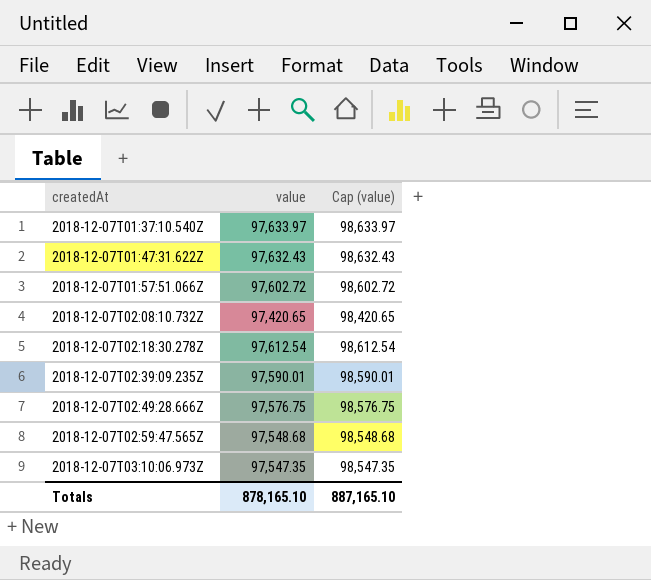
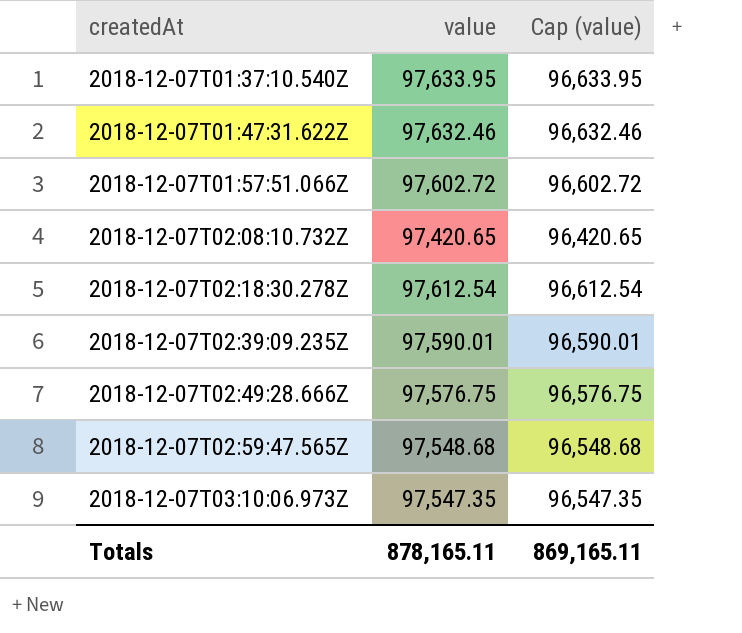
column Cap (value) | formula: [value] + 1000 -> [value] - 1000
2018-12-07T01:37:10.540Z | value: 97,633.97 -> 97,633.95
2018-12-07T01:47:31.622Z | value: 97,632.43 -> 97,632.46
Totals | value: 878,165.10 -> 878,165.11
Totals | Cap (value): 887,165.10 -> 869,165.11

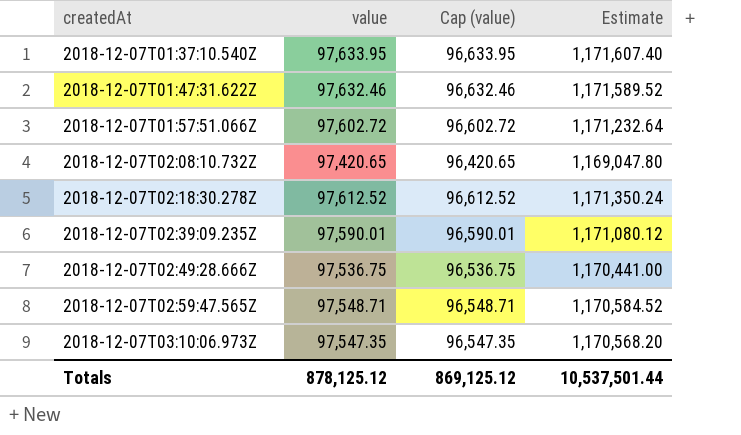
column Estimate | formula: none -> [value] * 12
2018-12-07T02:18:30.278Z | value: 97,612.54 -> 97,612.52
2018-12-07T02:18:30.278Z | Cap (value): 96,612.54 -> 96,612.52
2018-12-07T02:49:28.666Z | value: 97,576.75 -> 97,536.75
2018-12-07T02:49:28.666Z | Cap (value): 96,576.75 -> 96,536.75
2018-12-07T02:59:47.565Z | value: 97,548.68 -> 97,548.71
2018-12-07T02:59:47.565Z | Cap (value): 96,548.68 -> 96,548.71
Totals | value: 878,165.11 -> 878,125.12
Totals | Cap (value): 869,165.11 -> 869,125.12

